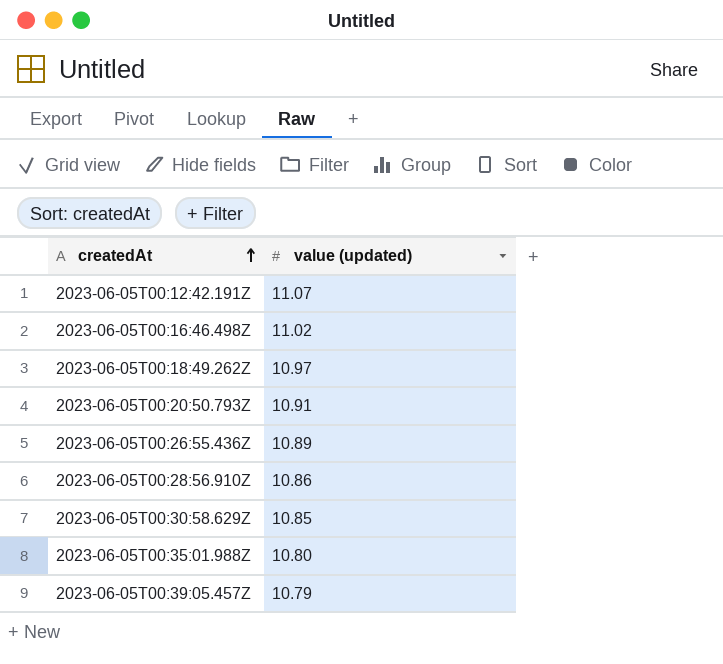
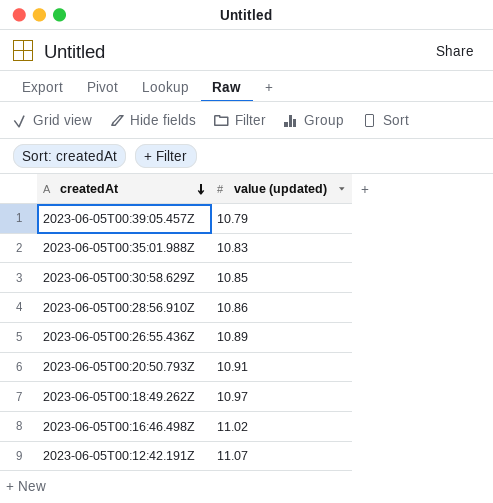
row order: createdAt ascending -> createdAt descending
2023-06-05T00:35:01.988Z | value (updated): 10.80 -> 10.83

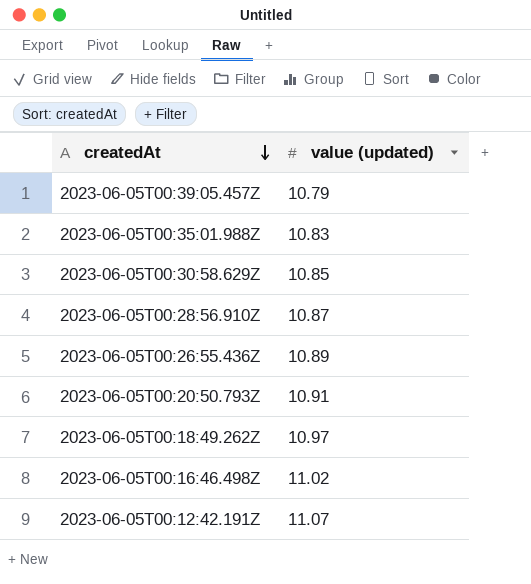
2023-06-05T00:28:56.910Z | value (updated): 10.86 -> 10.87

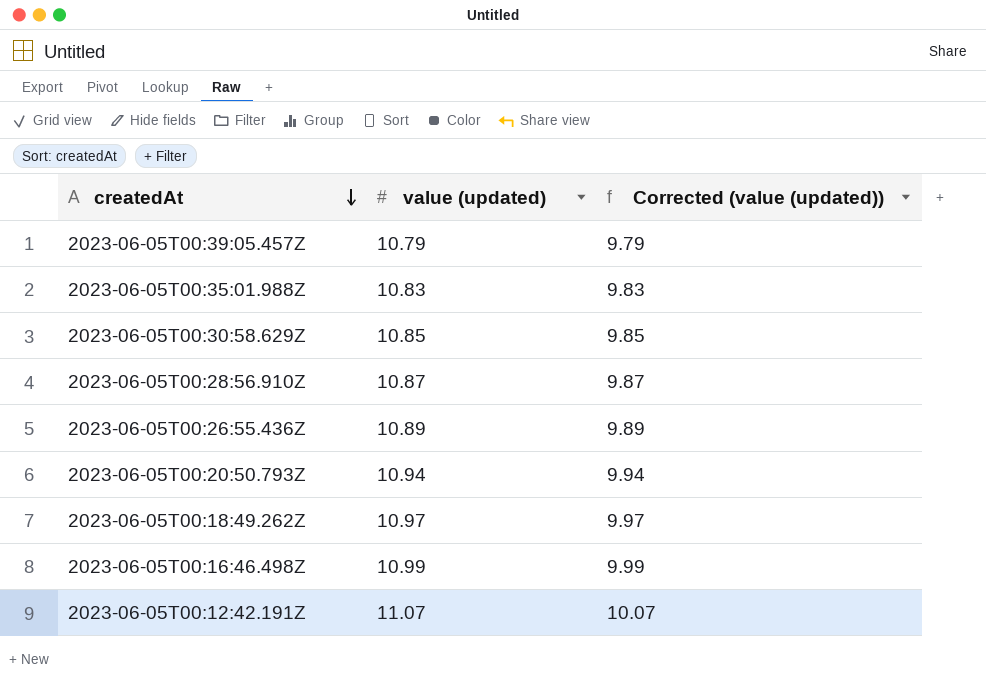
column Corrected (value (updated)) | formula: none -> [value (updated)] - 1
2023-06-05T00:20:50.793Z | value (updated): 10.91 -> 10.94
2023-06-05T00:16:46.498Z | value (updated): 11.02 -> 10.99

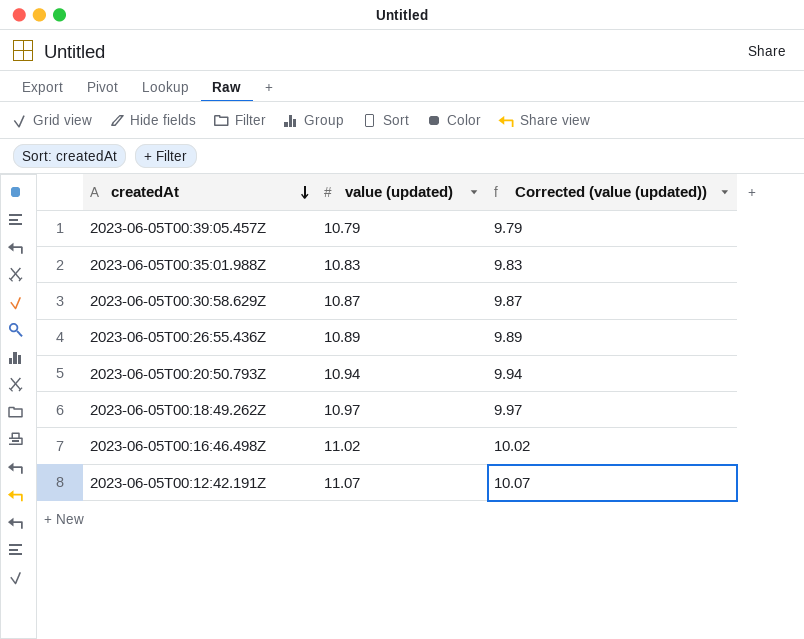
row 2023-06-05T00:28:56.910Z: 10.87 | 9.87 -> none
2023-06-05T00:30:58.629Z | value (updated): 10.85 -> 10.87
2023-06-05T00:30:58.629Z | Corrected (value (updated)): 9.85 -> 9.87
2023-06-05T00:16:46.498Z | value (updated): 10.99 -> 11.02
2023-06-05T00:16:46.498Z | Corrected (value (updated)): 9.99 -> 10.02

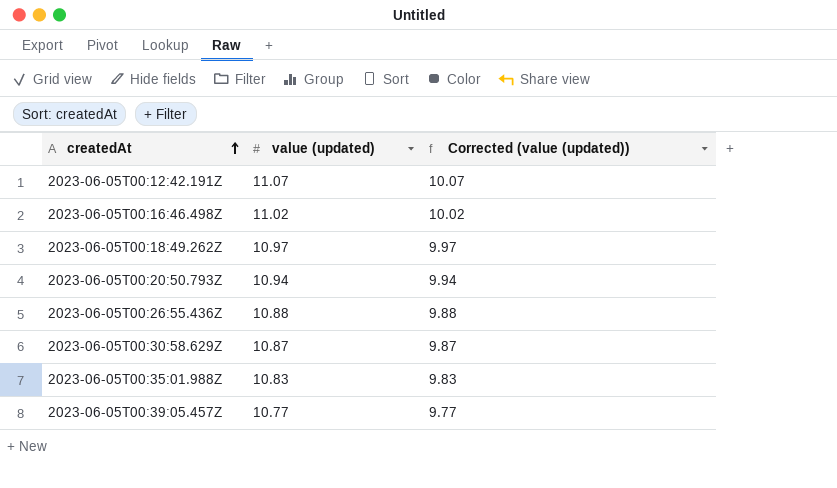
row order: createdAt descending -> createdAt ascending
2023-06-05T00:26:55.436Z | value (updated): 10.89 -> 10.88
2023-06-05T00:26:55.436Z | Corrected (value (updated)): 9.89 -> 9.88
2023-06-05T00:39:05.457Z | value (updated): 10.79 -> 10.77
2023-06-05T00:39:05.457Z | Corrected (value (updated)): 9.79 -> 9.77

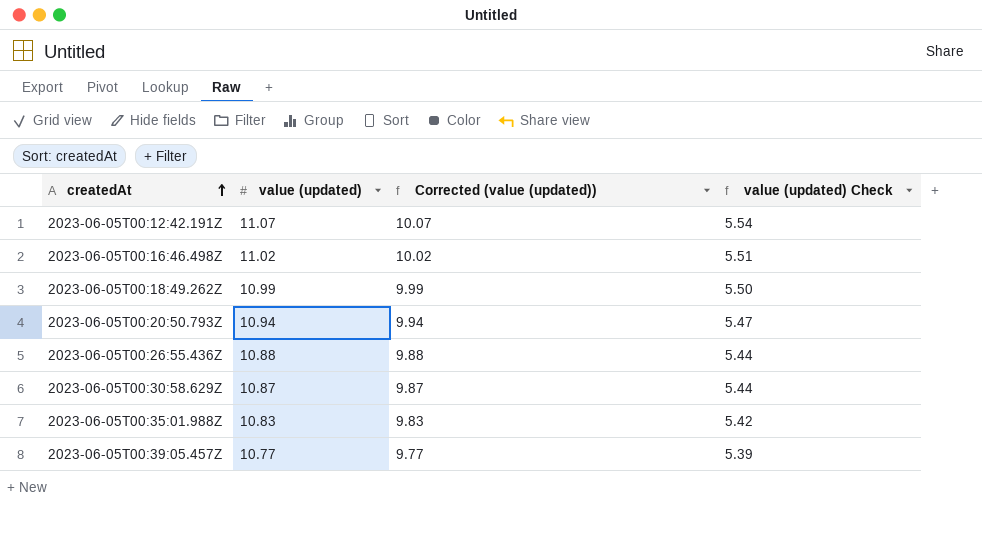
column value (updated) Check | formula: none -> [value (updated)] * 0.5
2023-06-05T00:18:49.262Z | value (updated): 10.97 -> 10.99
2023-06-05T00:18:49.262Z | Corrected (value (updated)): 9.97 -> 9.99

